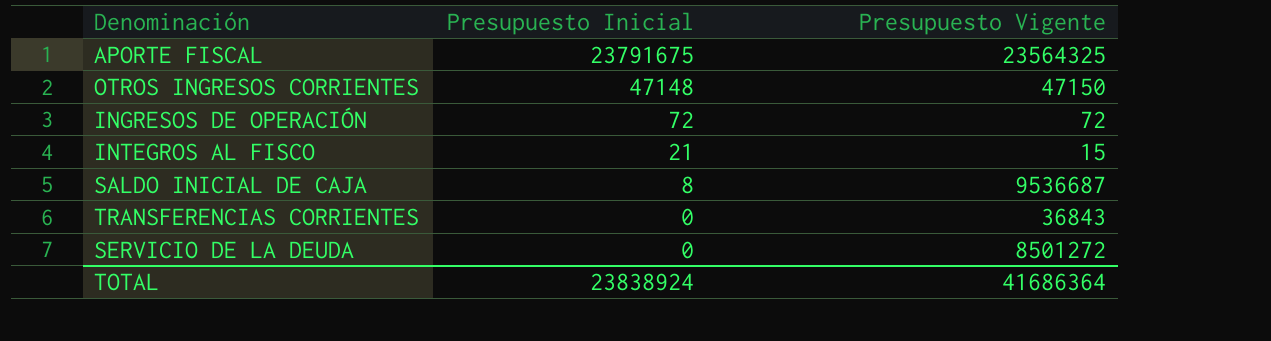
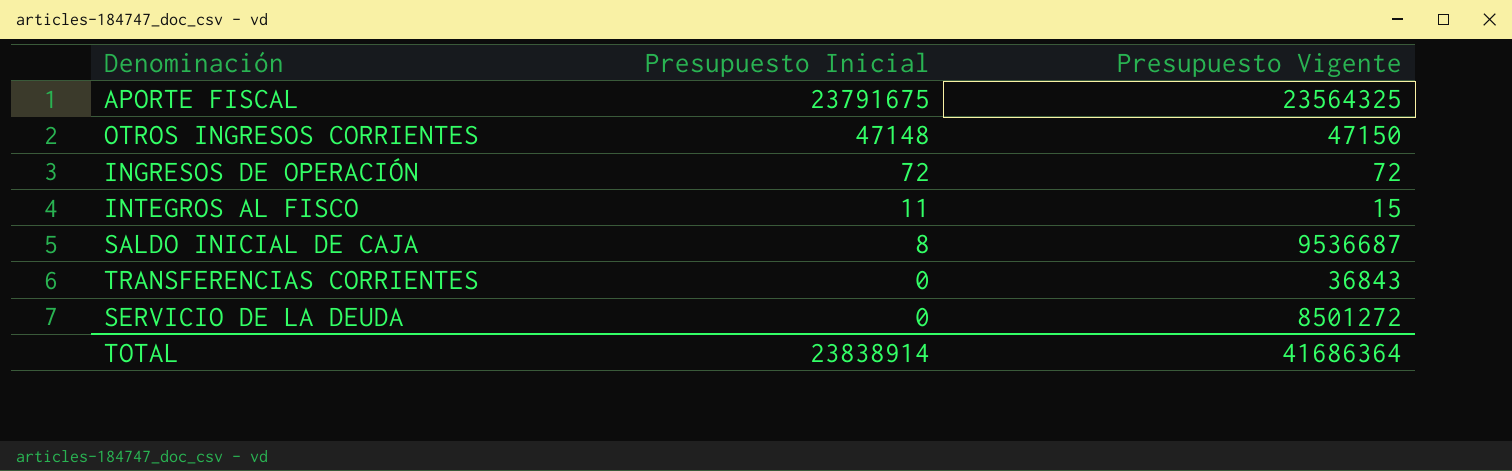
INTEGROS AL FISCO | Presupuesto Inicial: 21 -> 11
TOTAL | Presupuesto Inicial: 23838924 -> 23838914

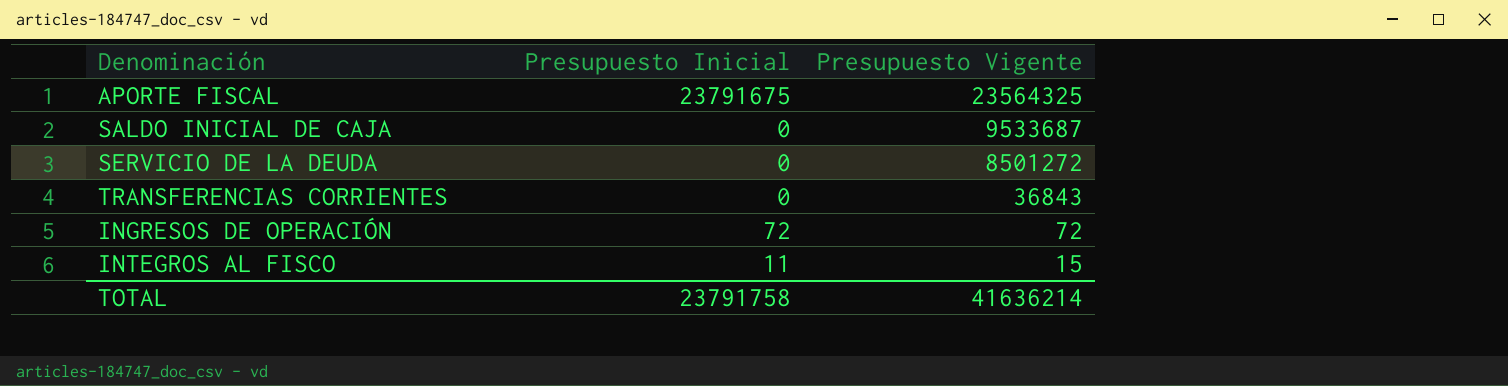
row order: Presupuesto Inicial descending -> Presupuesto Vigente descending
row OTROS INGRESOS CORRIENTES: 47148 | 47150 -> none
SALDO INICIAL DE CAJA | Presupuesto Inicial: 8 -> 0
SALDO INICIAL DE CAJA | Presupuesto Vigente: 9536687 -> 9533687
TOTAL | Presupuesto Inicial: 23838914 -> 23791758
TOTAL | Presupuesto Vigente: 41686364 -> 41636214

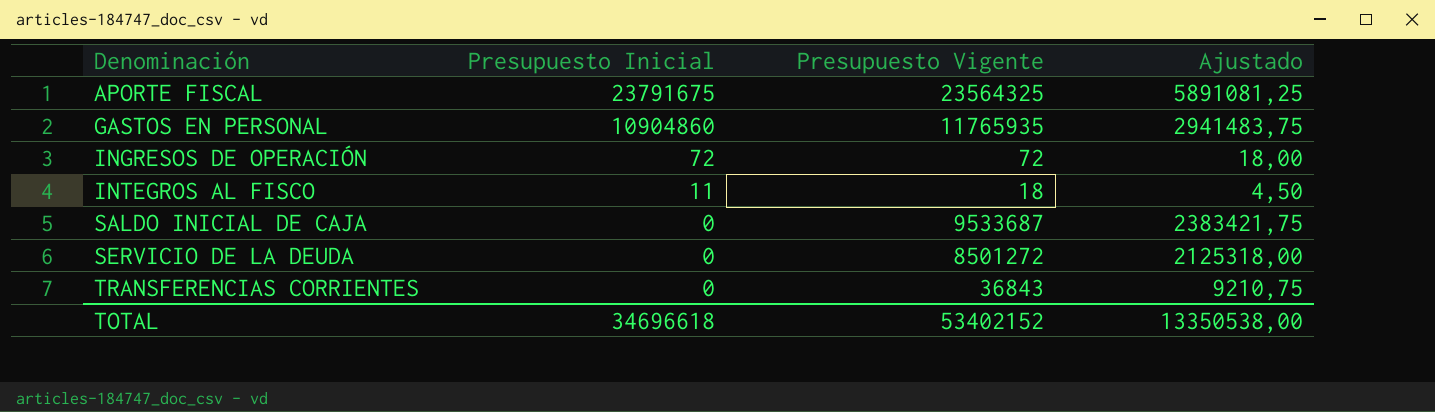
row order: Presupuesto Vigente descending -> Denominación ascending
column Ajustado | formula: none -> [Presupuesto Vigente] * 0,25
row GASTOS EN PERSONAL: none -> 10904860 | 11765935 | 2941483,75
INTEGROS AL FISCO | Presupuesto Vigente: 15 -> 18
TOTAL | Presupuesto Inicial: 23791758 -> 34696618
TOTAL | Presupuesto Vigente: 41636214 -> 53402152

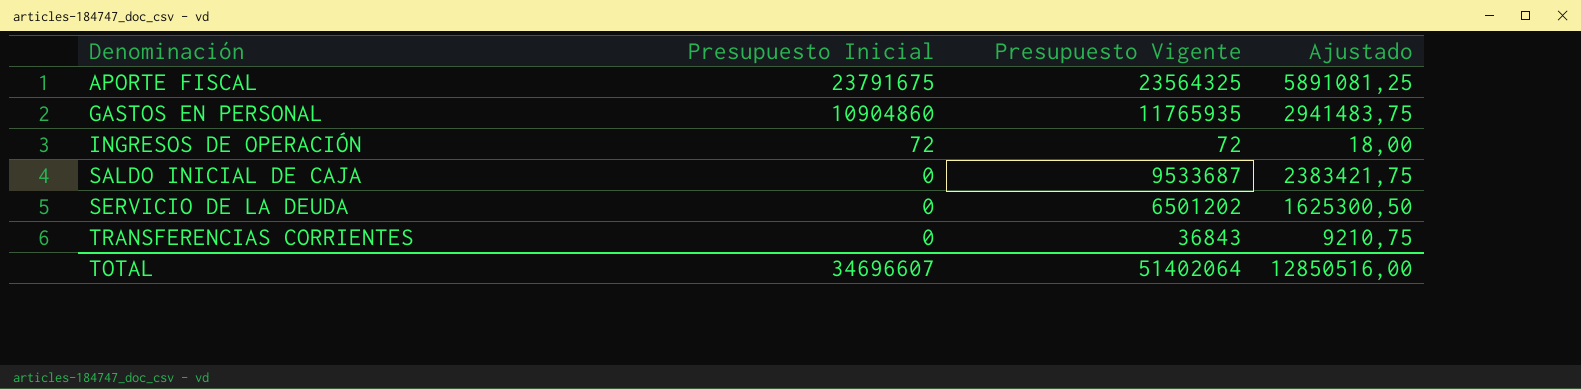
row INTEGROS AL FISCO: 11 | 18 | 4,50 -> none
SERVICIO DE LA DEUDA | Presupuesto Vigente: 8501272 -> 6501202
SERVICIO DE LA DEUDA | Ajustado: 2125318,00 -> 1625300,50
TOTAL | Presupuesto Inicial: 34696618 -> 34696607
TOTAL | Presupuesto Vigente: 53402152 -> 51402064
TOTAL | Ajustado: 13350538,00 -> 12850516,00

